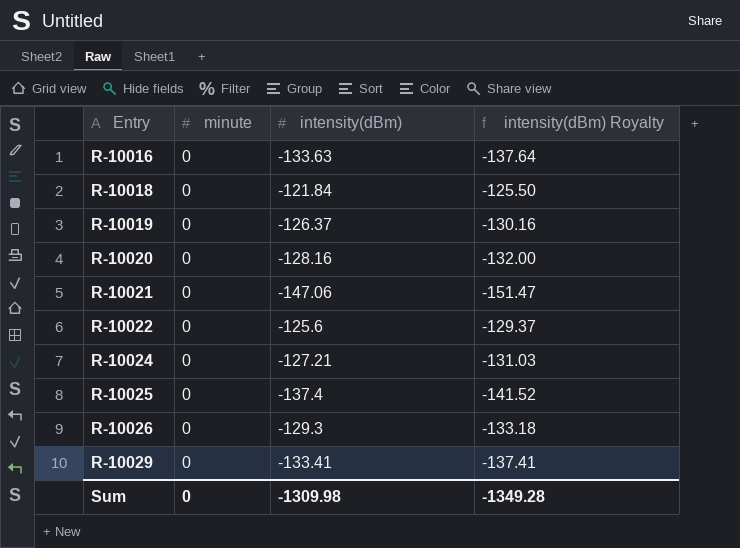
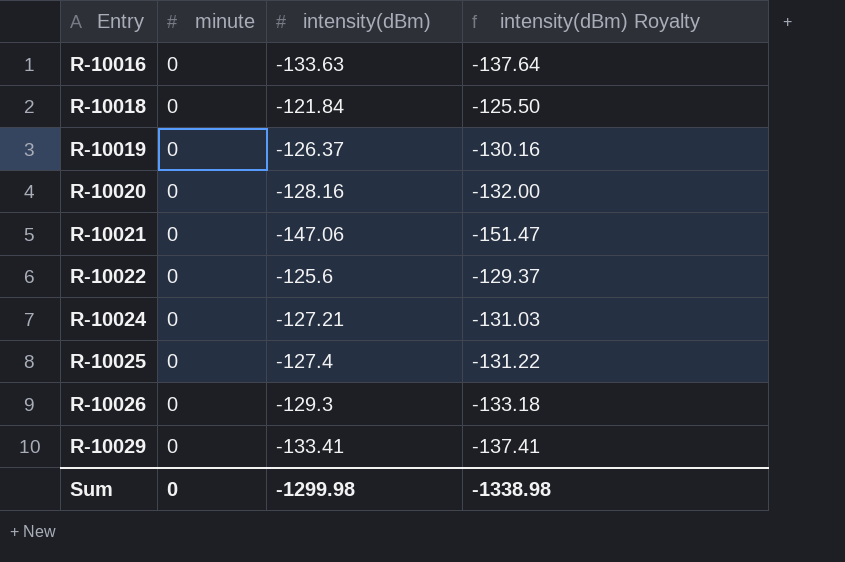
R-10025 | intensity(dBm): -137.4 -> -127.4
R-10025 | intensity(dBm) Royalty: -141.52 -> -131.22
Sum | intensity(dBm): -1309.98 -> -1299.98
Sum | intensity(dBm) Royalty: -1349.28 -> -1338.98

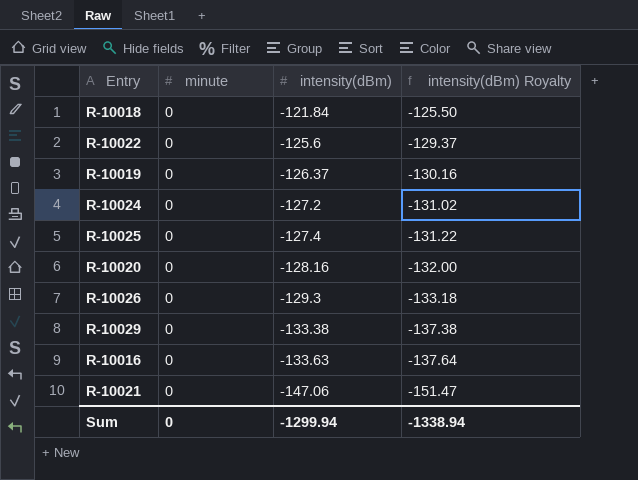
row order: Entry ascending -> intensity(dBm) descending
R-10024 | intensity(dBm): -127.21 -> -127.2
R-10024 | intensity(dBm) Royalty: -131.03 -> -131.02
R-10029 | intensity(dBm): -133.41 -> -133.38
R-10029 | intensity(dBm) Royalty: -137.41 -> -137.38
Sum | intensity(dBm): -1299.98 -> -1299.94
Sum | intensity(dBm) Royalty: -1338.98 -> -1338.94

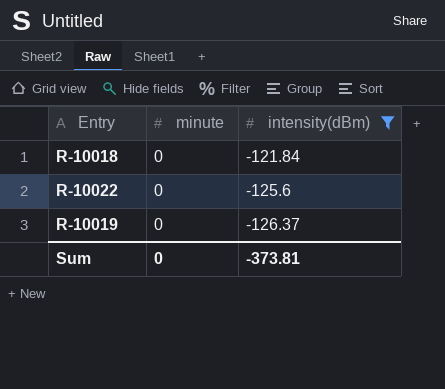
filter: none -> intensity(dBm) >= -126.37
column intensity(dBm) Royalty | formula: [intensity(dBm)] * 1.03 -> none
Sum | intensity(dBm): -1299.94 -> -373.81

